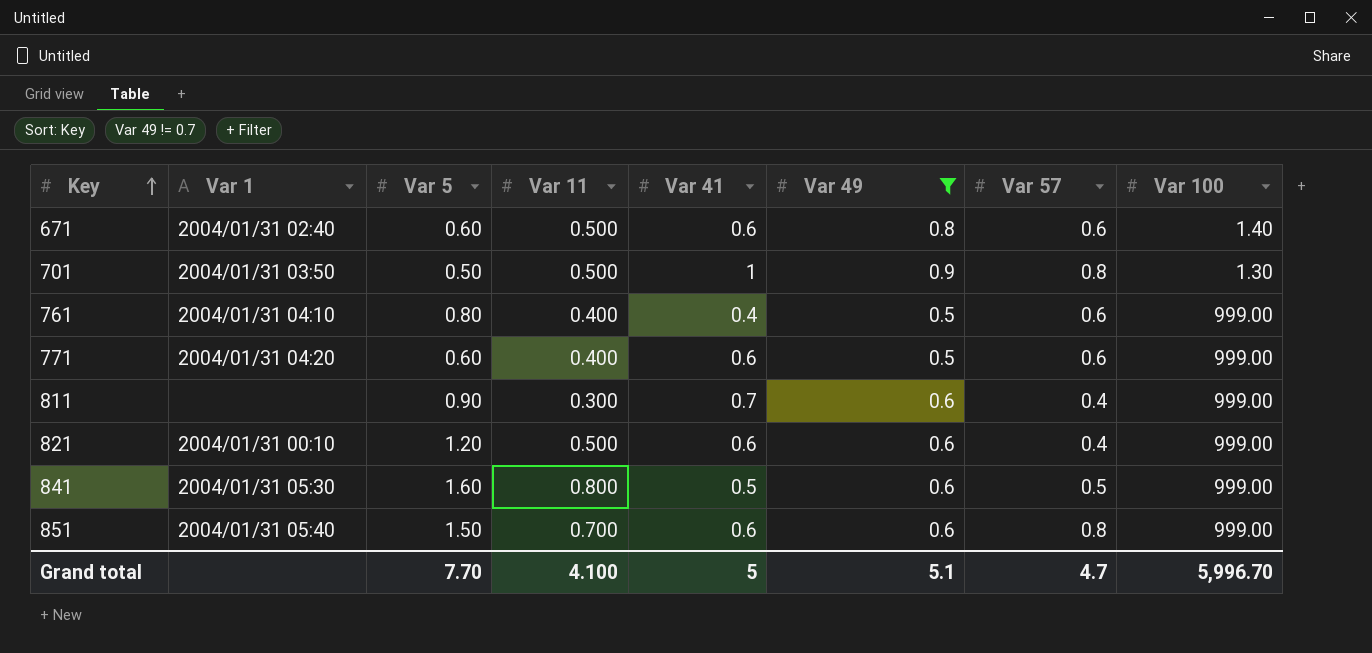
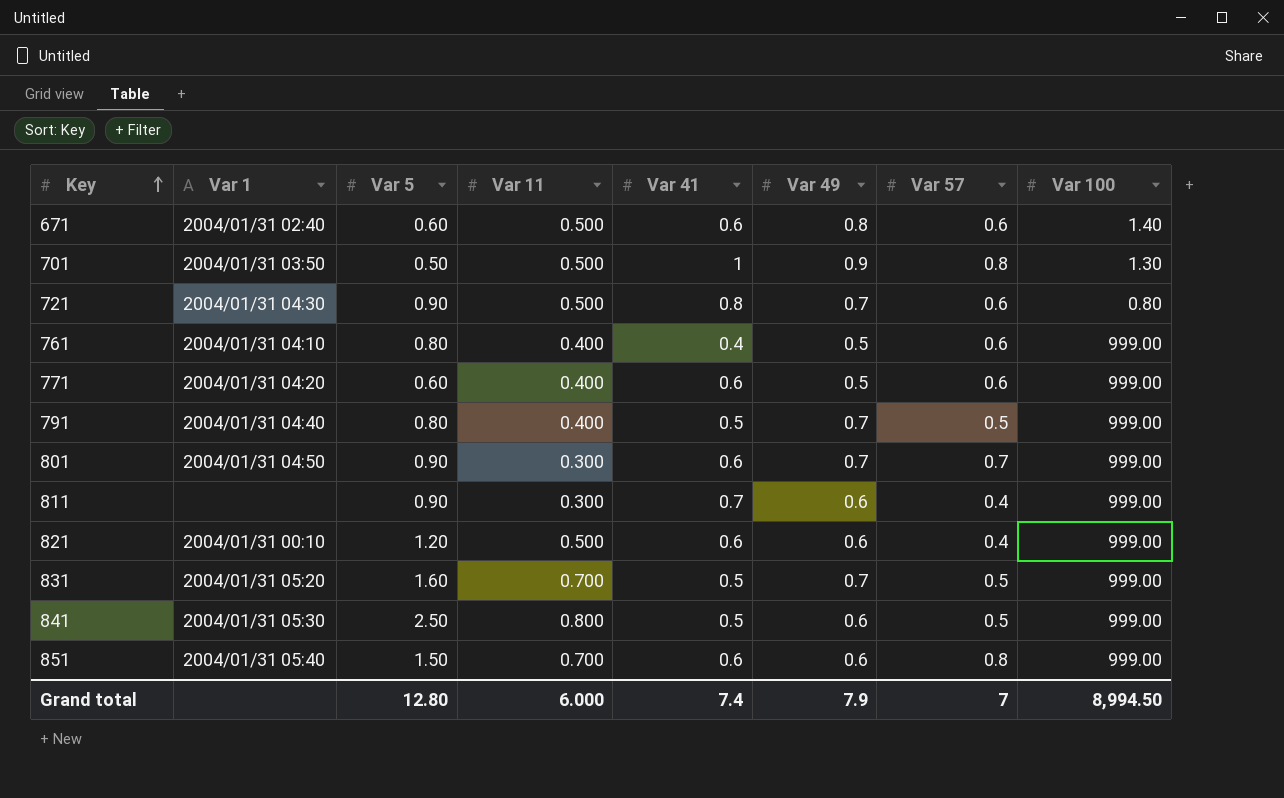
filter: Var 49 != 0.7 -> none
841 | Var 5: 1.60 -> 2.50
Grand total | Var 5: 7.70 -> 12.80
Grand total | Var 11: 4.100 -> 6.000
Grand total | Var 41: 5 -> 7.4
Grand total | Var 49: 5.1 -> 7.9
Grand total | Var 57: 4.7 -> 7
Grand total | Var 100: 5,996.70 -> 8,994.50

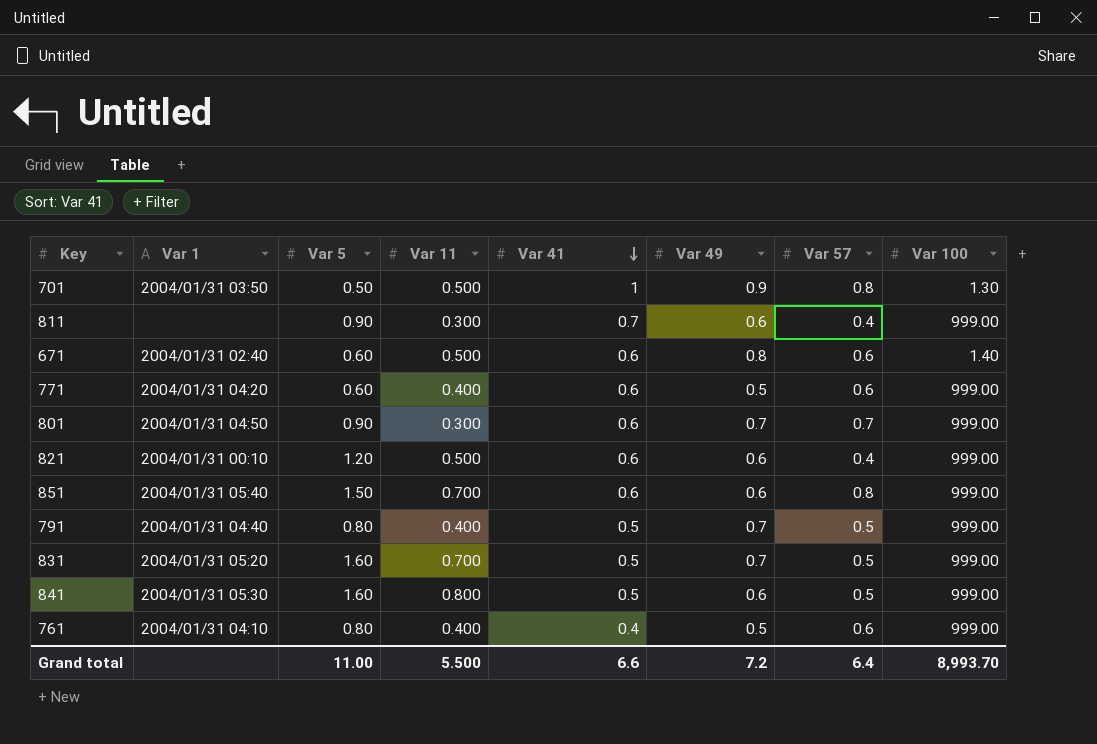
row order: Key ascending -> Var 41 descending
row 721: 2004/01/31 04:30 | 0.90 | 0.500 | 0.8 | 0.7 | 0.6 | 0.80 -> none
841 | Var 5: 2.50 -> 1.60
Grand total | Var 5: 12.80 -> 11.00
Grand total | Var 11: 6.000 -> 5.500
Grand total | Var 41: 7.4 -> 6.6
Grand total | Var 49: 7.9 -> 7.2
Grand total | Var 57: 7 -> 6.4
Grand total | Var 100: 8,994.50 -> 8,993.70

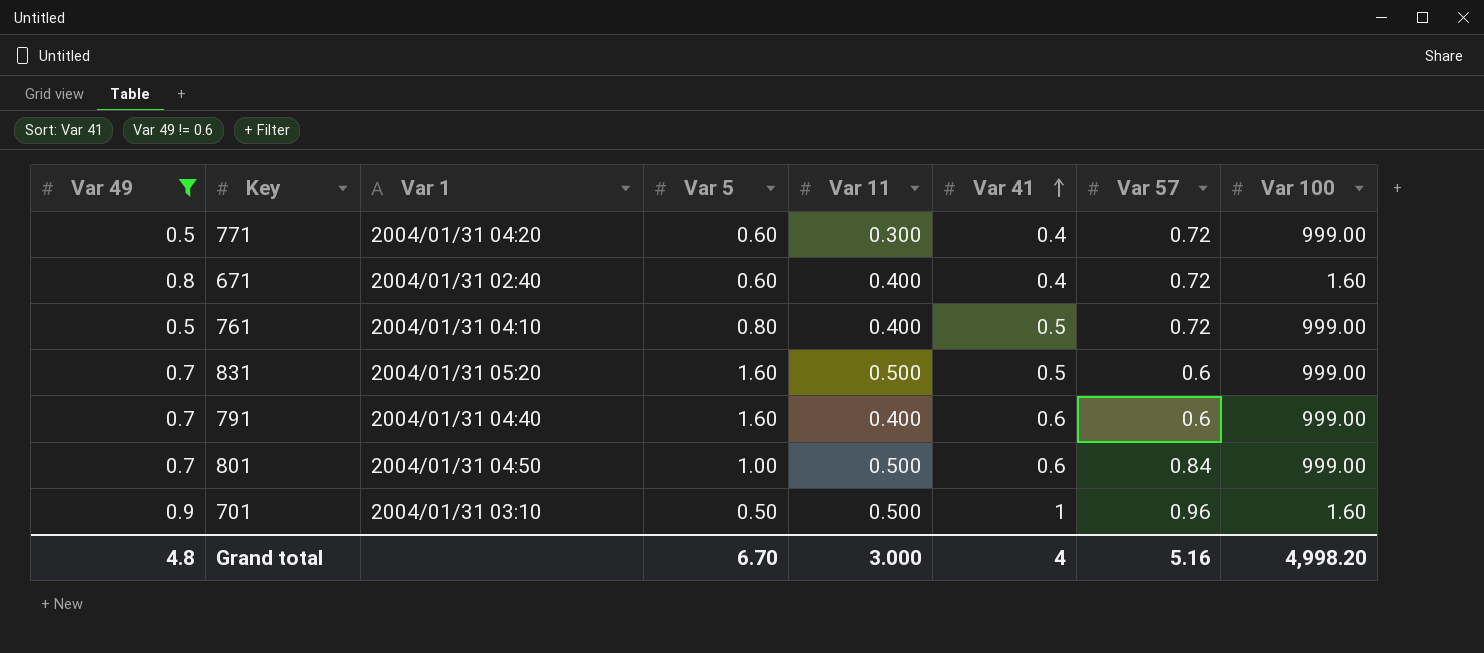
filter: none -> Var 49 != 0.6
row order: Var 41 descending -> Var 41 ascending
column Var 49 | position: 6 -> 1
771 | Var 11: 0.400 -> 0.300
771 | Var 41: 0.6 -> 0.4
771 | Var 57: 0.6 -> 0.72
671 | Var 11: 0.500 -> 0.400
671 | Var 41: 0.6 -> 0.4
671 | Var 57: 0.6 -> 0.72
671 | Var 100: 1.40 -> 1.60
761 | Var 41: 0.4 -> 0.5
761 | Var 57: 0.6 -> 0.72
831 | Var 11: 0.700 -> 0.500
831 | Var 57: 0.5 -> 0.6
791 | Var 5: 0.80 -> 1.60
791 | Var 41: 0.5 -> 0.6
791 | Var 57: 0.5 -> 0.6
801 | Var 5: 0.90 -> 1.00
801 | Var 11: 0.300 -> 0.500
801 | Var 57: 0.7 -> 0.84
701 | Var 1: 2004/01/31 03:50 -> 2004/01/31 03:10
701 | Var 57: 0.8 -> 0.96
701 | Var 100: 1.30 -> 1.60
Grand total | Var 49: 7.2 -> 4.8
Grand total | Var 5: 11.00 -> 6.70
Grand total | Var 11: 5.500 -> 3.000
Grand total | Var 41: 6.6 -> 4
Grand total | Var 57: 6.4 -> 5.16
Grand total | Var 100: 8,993.70 -> 4,998.20

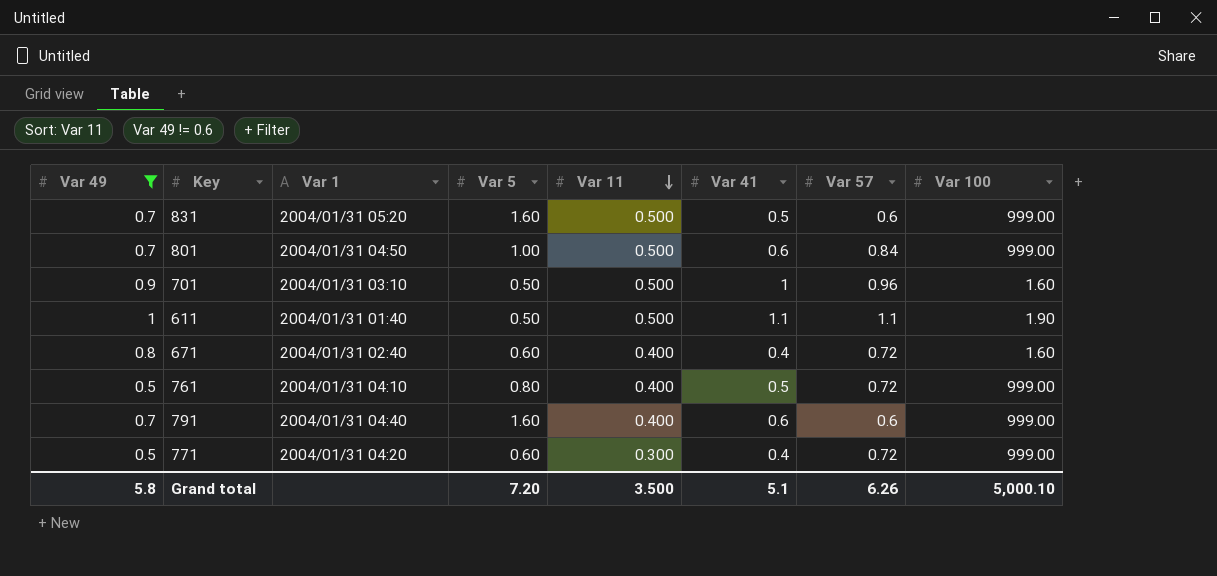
row order: Var 41 ascending -> Var 11 descending
row 611: none -> 1 | 2004/01/31 01:40 | 0.50 | 0.500 | 1.1 | 1.1 | 1.90
Grand total | Var 49: 4.8 -> 5.8
Grand total | Var 5: 6.70 -> 7.20
Grand total | Var 11: 3.000 -> 3.500
Grand total | Var 41: 4 -> 5.1
Grand total | Var 57: 5.16 -> 6.26
Grand total | Var 100: 4,998.20 -> 5,000.10

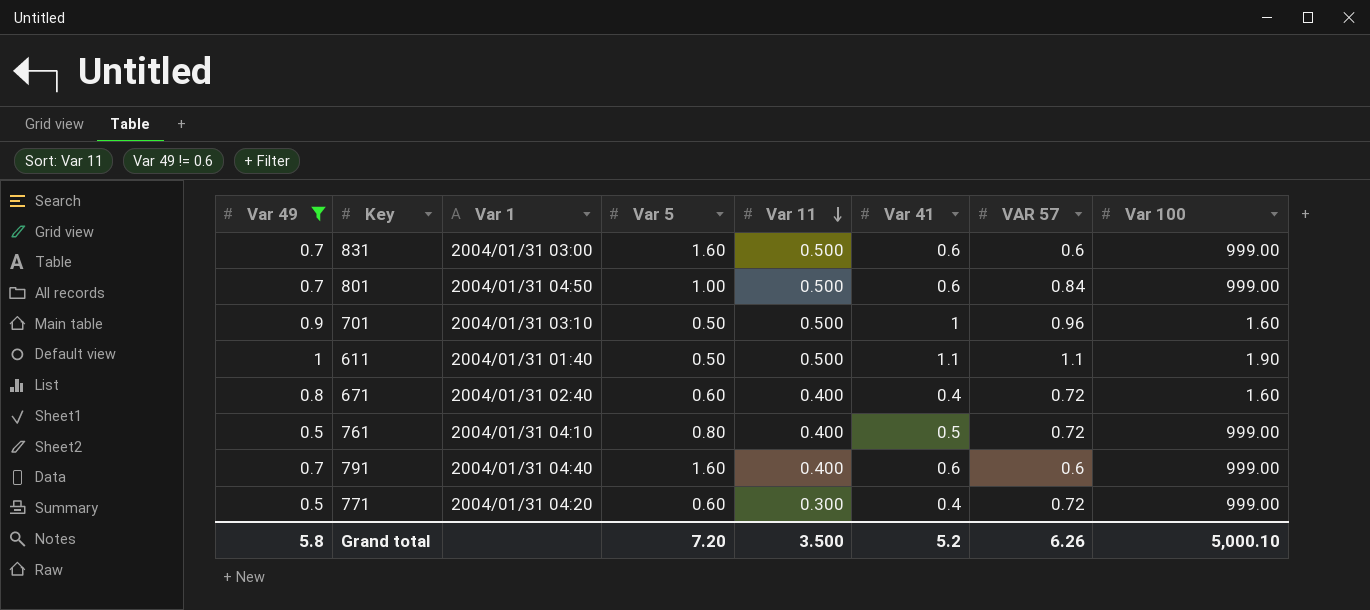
column name: Var 57 -> VAR 57
831 | Var 1: 2004/01/31 05:20 -> 2004/01/31 03:00
831 | Var 41: 0.5 -> 0.6
Grand total | Var 41: 5.1 -> 5.2

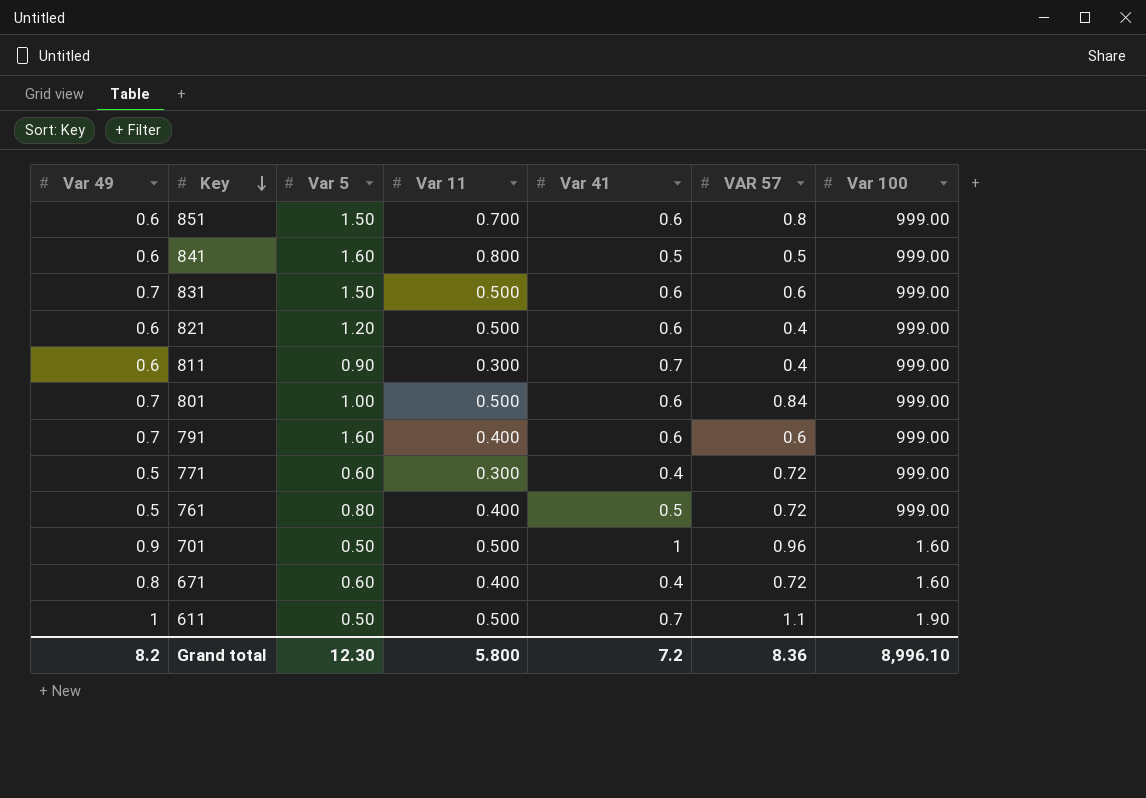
filter: Var 49 != 0.6 -> none
row order: Var 11 descending -> Key descending
column Var 1 | position: 3 -> none
831 | Var 5: 1.60 -> 1.50
611 | Var 41: 1.1 -> 0.7
Grand total | Var 49: 5.8 -> 8.2
Grand total | Var 5: 7.20 -> 12.30
Grand total | Var 11: 3.500 -> 5.800
Grand total | Var 41: 5.2 -> 7.2
Grand total | VAR 57: 6.26 -> 8.36
Grand total | Var 100: 5,000.10 -> 8,996.10

